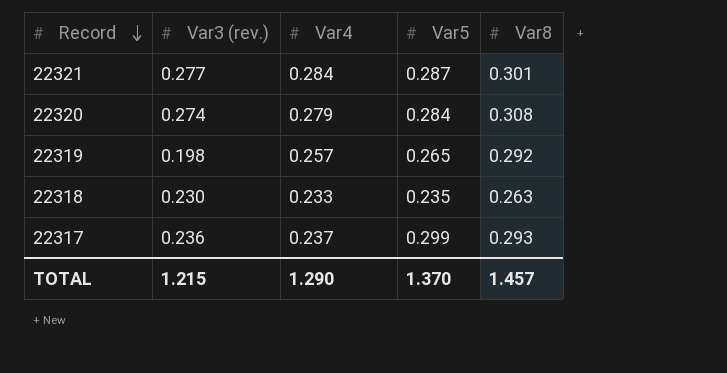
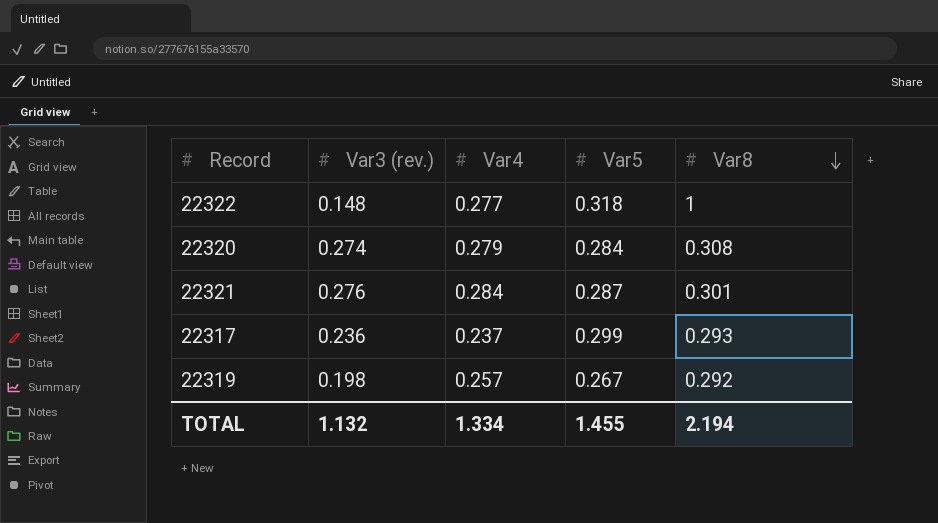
row order: Record descending -> Var8 descending
row 22318: 0.230 | 0.233 | 0.235 | 0.263 -> none
row 22322: none -> 0.148 | 0.277 | 0.318 | 1
22321 | Var3 (rev.): 0.277 -> 0.276
22319 | Var5: 0.265 -> 0.267
TOTAL | Var3 (rev.): 1.215 -> 1.132
TOTAL | Var4: 1.290 -> 1.334
TOTAL | Var5: 1.370 -> 1.455
TOTAL | Var8: 1.457 -> 2.194

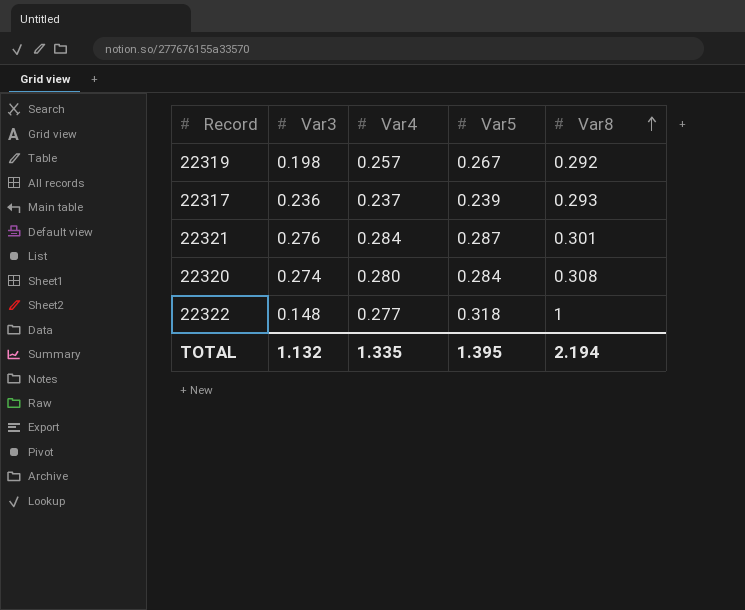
row order: Var8 descending -> Var8 ascending
column name: Var3 (rev.) -> Var3
22317 | Var5: 0.299 -> 0.239
22320 | Var4: 0.279 -> 0.280
TOTAL | Var4: 1.334 -> 1.335
TOTAL | Var5: 1.455 -> 1.395

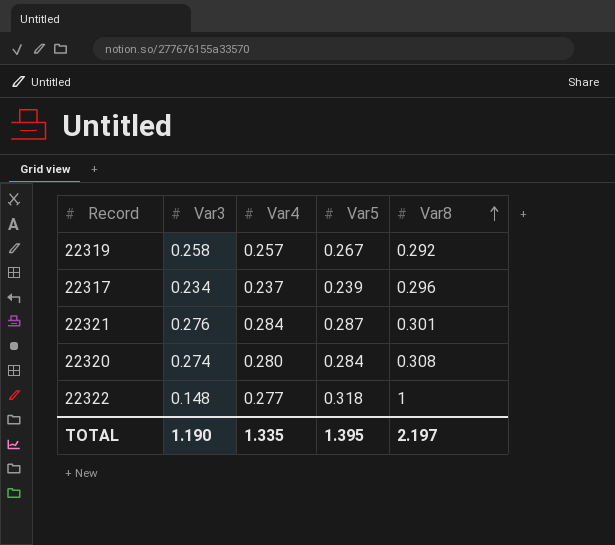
22319 | Var3: 0.198 -> 0.258
22317 | Var3: 0.236 -> 0.234
22317 | Var8: 0.293 -> 0.296
TOTAL | Var3: 1.132 -> 1.190
TOTAL | Var8: 2.194 -> 2.197

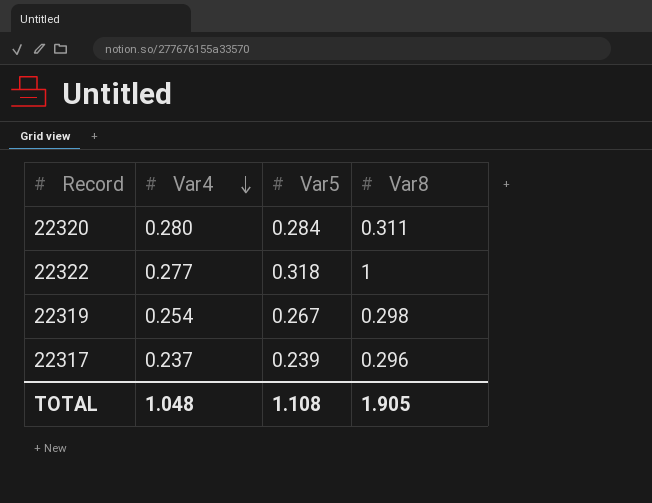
row order: Var8 ascending -> Var4 descending
column Var3 | position: 2 -> none
row 22321: 0.276 | 0.284 | 0.287 | 0.301 -> none
22320 | Var8: 0.308 -> 0.311
22319 | Var4: 0.257 -> 0.254
22319 | Var8: 0.292 -> 0.298
TOTAL | Var4: 1.335 -> 1.048
TOTAL | Var5: 1.395 -> 1.108
TOTAL | Var8: 2.197 -> 1.905

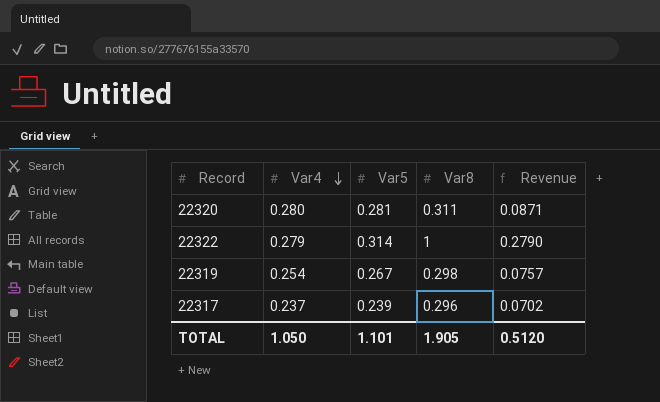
column Revenue | formula: none -> [Var4] * [Var8]
22320 | Var5: 0.284 -> 0.281
22322 | Var4: 0.277 -> 0.279
22322 | Var5: 0.318 -> 0.314
TOTAL | Var4: 1.048 -> 1.050
TOTAL | Var5: 1.108 -> 1.101

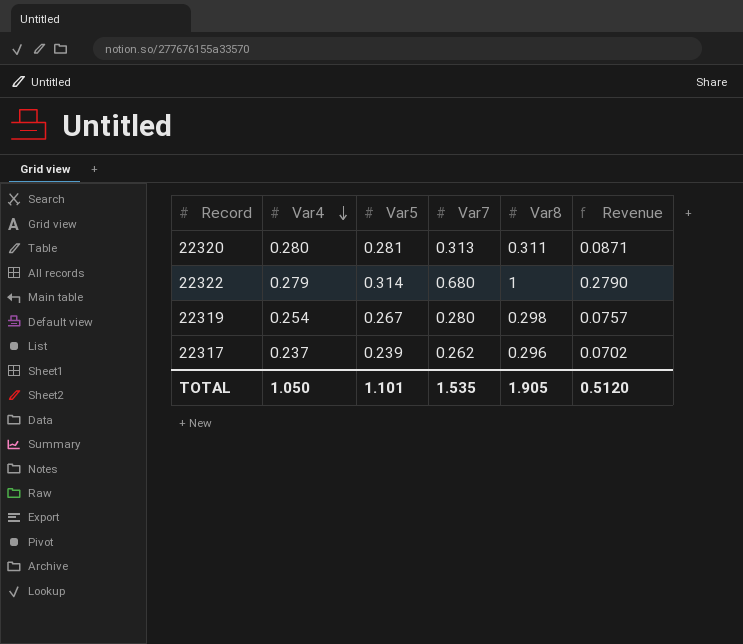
column Var7 | position: none -> 4

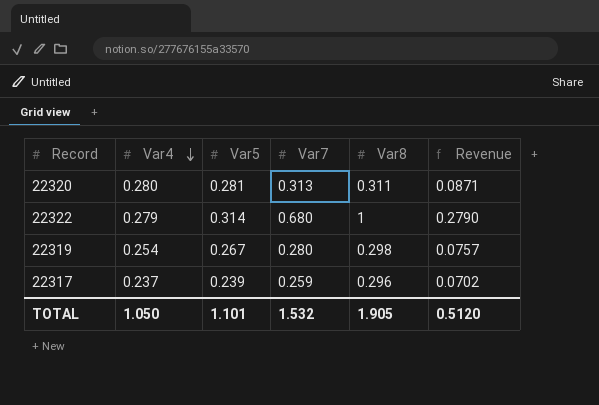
22317 | Var7: 0.262 -> 0.259
TOTAL | Var7: 1.535 -> 1.532

